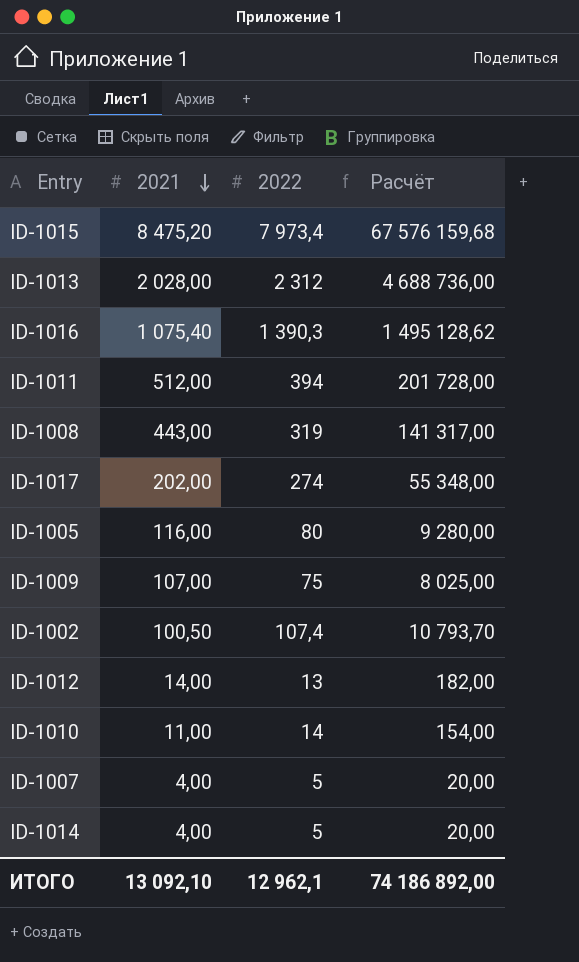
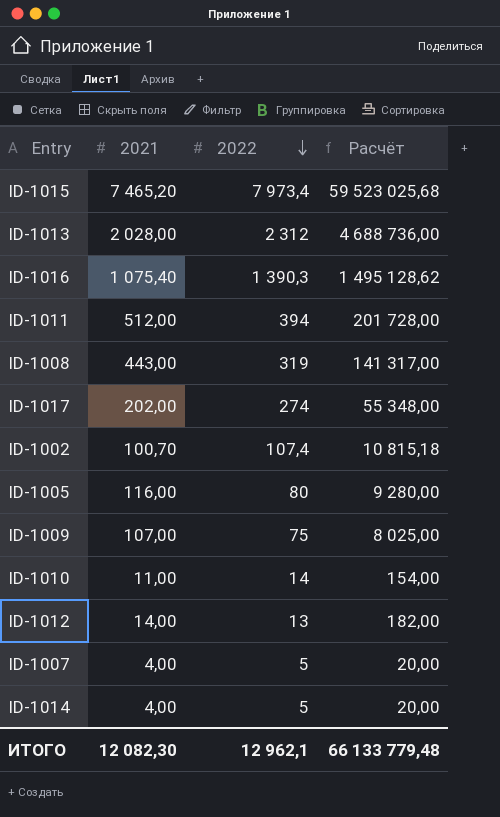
row order: 2021 descending -> 2022 descending
ID-1015 | 2021: 8 475,20 -> 7 465,20
ID-1015 | Расчёт: 67 576 159,68 -> 59 523 025,68
ID-1002 | 2021: 100,50 -> 100,70
ID-1002 | Расчёт: 10 793,70 -> 10 815,18
ИТОГО | 2021: 13 092,10 -> 12 082,30
ИТОГО | Расчёт: 74 186 892,00 -> 66 133 779,48

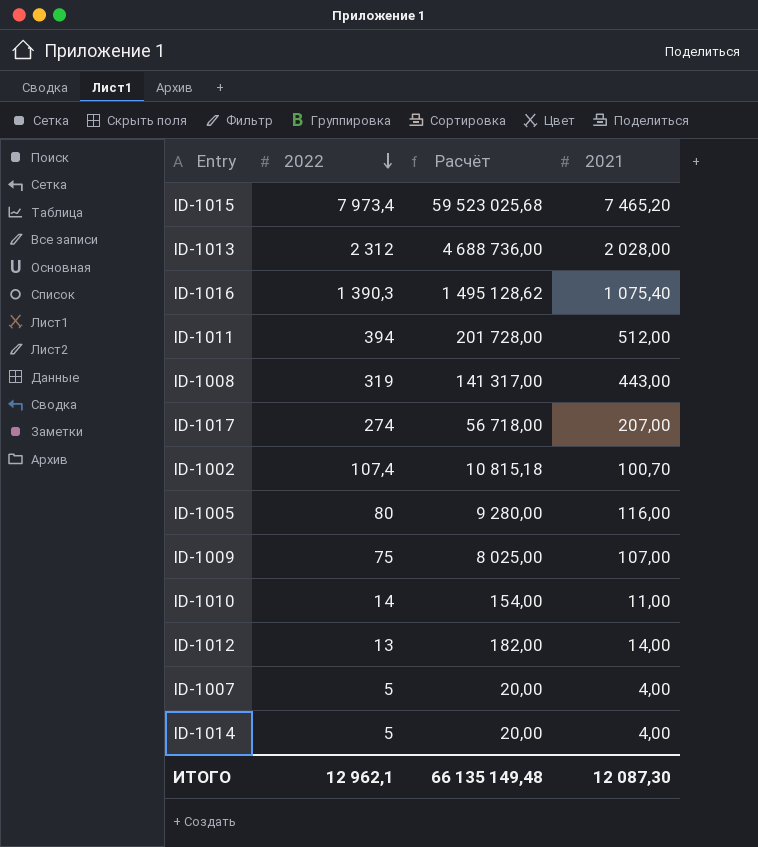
column 2021 | position: 2 -> 4
ID-1017 | Расчёт: 55 348,00 -> 56 718,00
ID-1017 | 2021: 202,00 -> 207,00
ИТОГО | Расчёт: 66 133 779,48 -> 66 135 149,48
ИТОГО | 2021: 12 082,30 -> 12 087,30

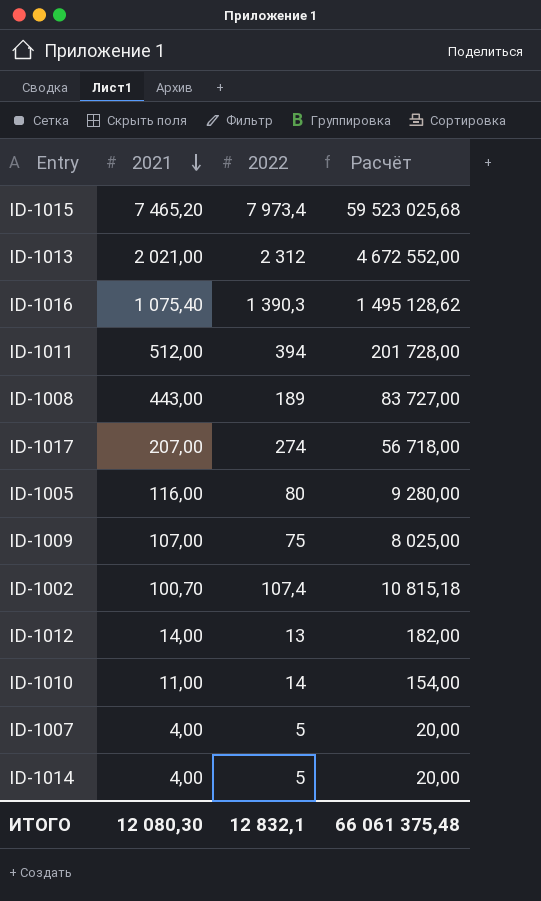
row order: 2022 descending -> 2021 descending
column 2021 | position: 4 -> 2
ID-1013 | 2021: 2 028,00 -> 2 021,00
ID-1013 | Расчёт: 4 688 736,00 -> 4 672 552,00
ID-1008 | 2022: 319 -> 189
ID-1008 | Расчёт: 141 317,00 -> 83 727,00
ИТОГО | 2021: 12 087,30 -> 12 080,30
ИТОГО | 2022: 12 962,1 -> 12 832,1
ИТОГО | Расчёт: 66 135 149,48 -> 66 061 375,48

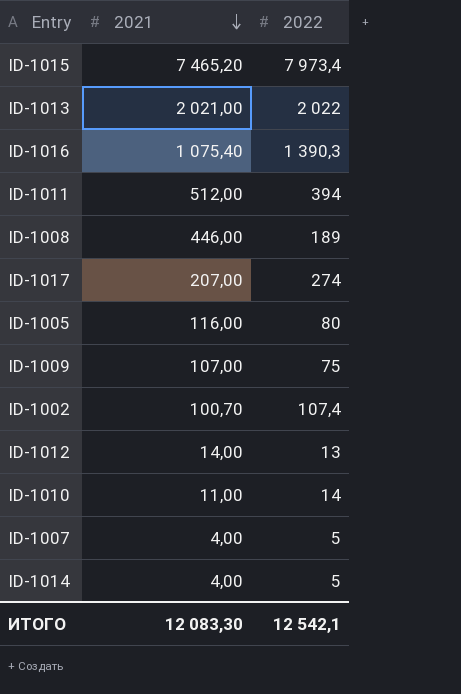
column Расчёт | formula: [2021] * [2022] -> none
ID-1013 | 2022: 2 312 -> 2 022
ID-1008 | 2021: 443,00 -> 446,00
ИТОГО | 2021: 12 080,30 -> 12 083,30
ИТОГО | 2022: 12 832,1 -> 12 542,1

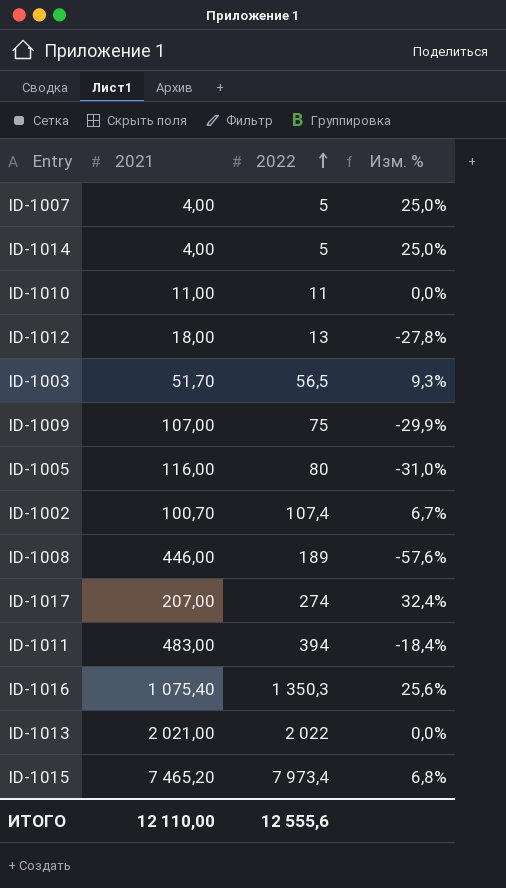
row order: 2021 descending -> 2022 ascending
column Изм. % | formula: none -> ([2022] - [2021]) / [2021]
ID-1010 | 2022: 14 -> 11
ID-1012 | 2021: 14,00 -> 18,00
row ID-1003: none -> 51,70 | 56,5 | 9,3%
ID-1011 | 2021: 512,00 -> 483,00
ID-1016 | 2022: 1 390,3 -> 1 350,3
ИТОГО | 2021: 12 083,30 -> 12 110,00
ИТОГО | 2022: 12 542,1 -> 12 555,6

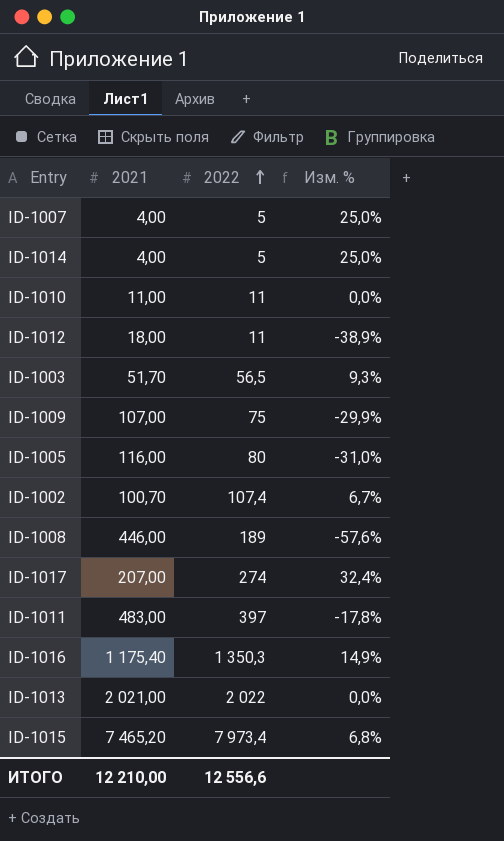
ID-1012 | 2022: 13 -> 11
ID-1012 | Изм. %: -27,8% -> -38,9%
ID-1011 | 2022: 394 -> 397
ID-1011 | Изм. %: -18,4% -> -17,8%
ID-1016 | 2021: 1 075,40 -> 1 175,40
ID-1016 | Изм. %: 25,6% -> 14,9%
ИТОГО | 2021: 12 110,00 -> 12 210,00
ИТОГО | 2022: 12 555,6 -> 12 556,6

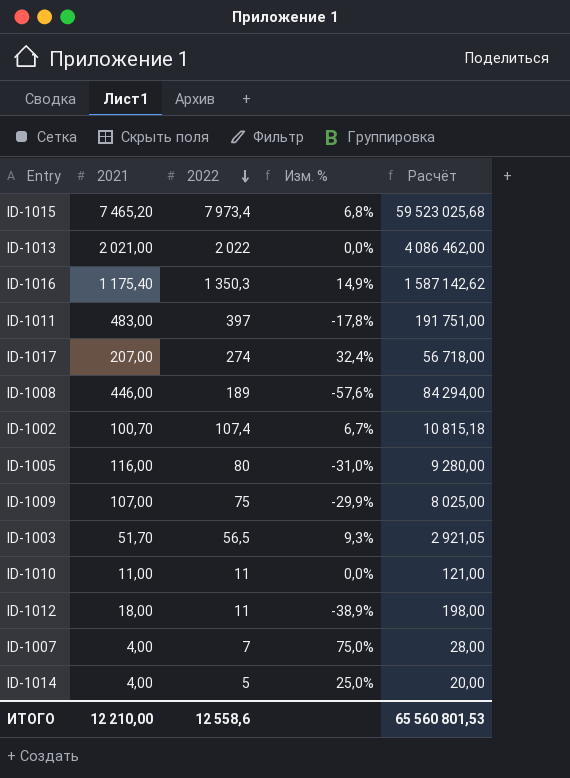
row order: 2022 ascending -> 2022 descending
column Расчёт | formula: none -> [2021] * [2022]
ID-1007 | 2022: 5 -> 7
ID-1007 | Изм. %: 25,0% -> 75,0%
ИТОГО | 2022: 12 556,6 -> 12 558,6

